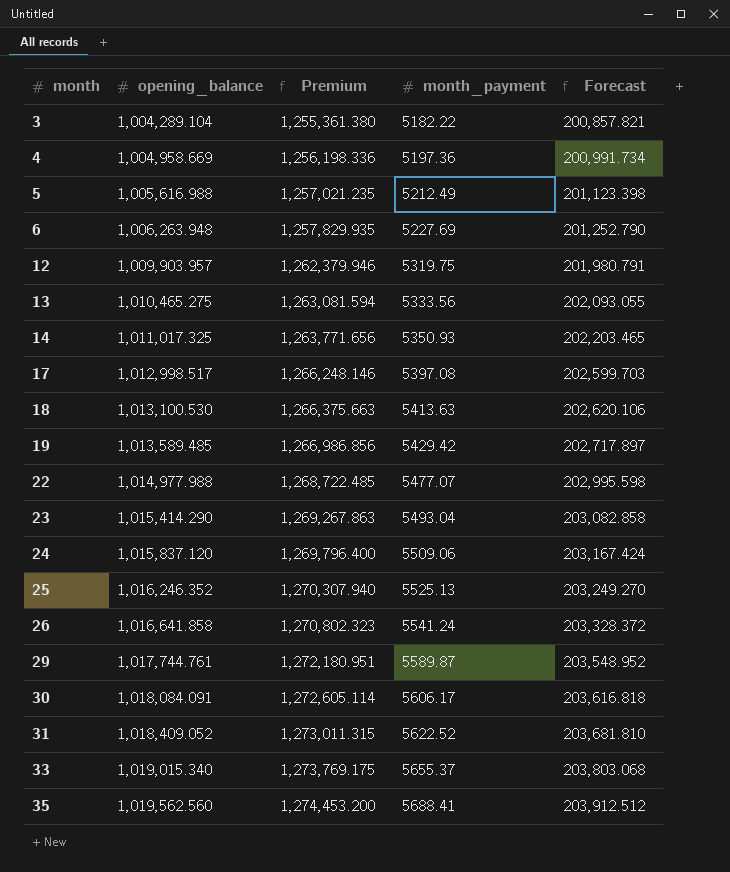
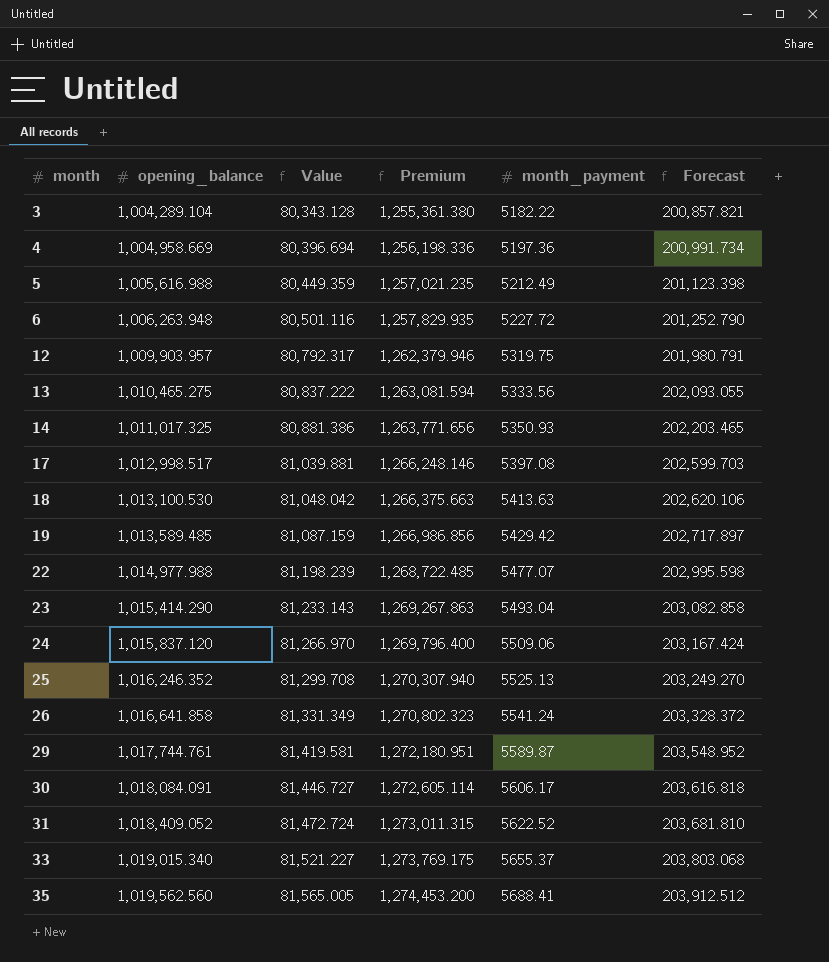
column Value | formula: none -> [opening_balance] * 0.08
6 | month_payment: 5227.69 -> 5227.72

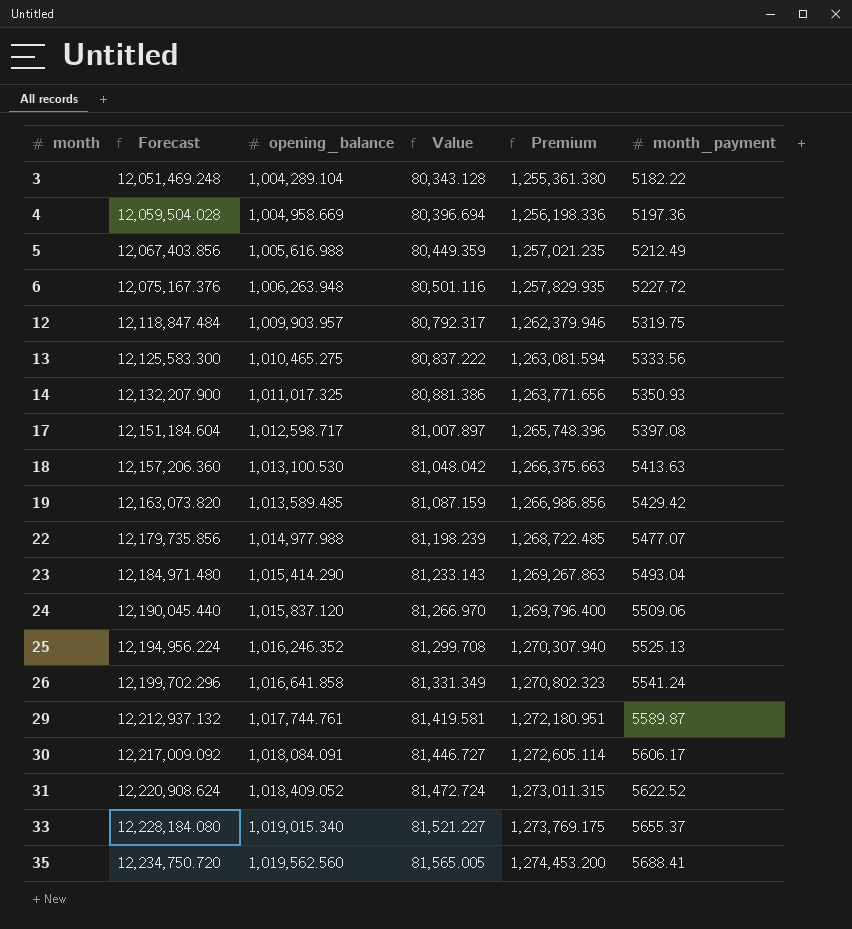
column Forecast | formula: [opening_balance] * 0.2 -> [opening_balance] * 12
column Forecast | position: 6 -> 2
17 | opening_balance: 1,012,998.517 -> 1,012,598.717
17 | Value: 81,039.881 -> 81,007.897
17 | Premium: 1,266,248.146 -> 1,265,748.396

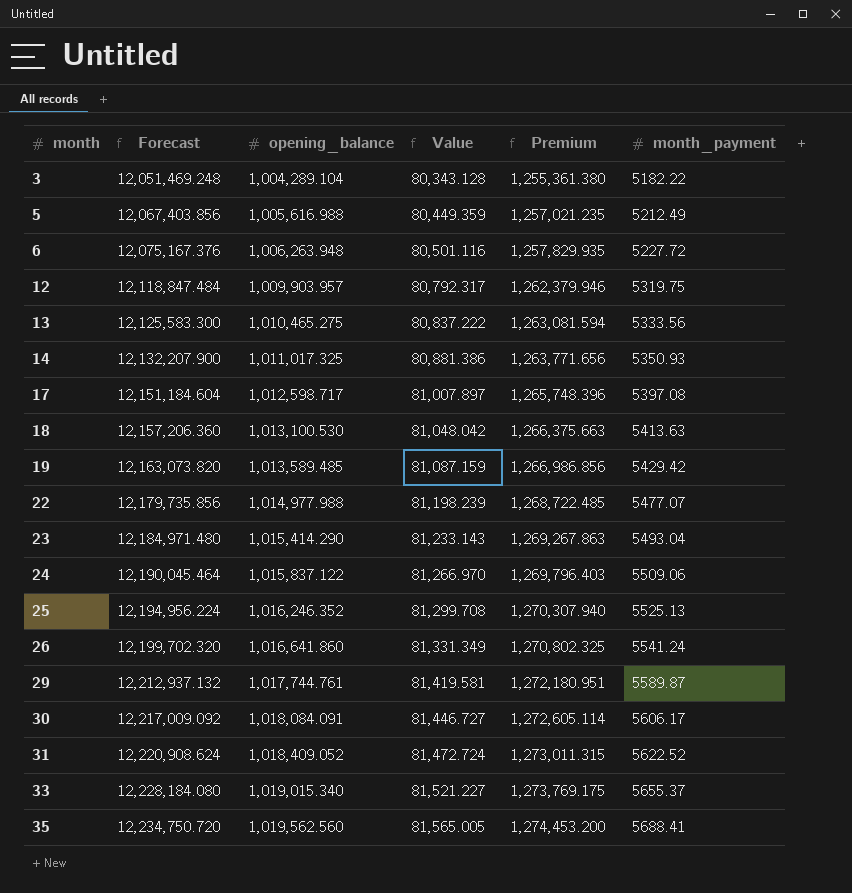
row 4: 12,059,504.028 | 1,004,958.669 | 80,396.694 | 1,256,198.336 | 5197.36 -> none
24 | Forecast: 12,190,045.440 -> 12,190,045.464
24 | opening_balance: 1,015,837.120 -> 1,015,837.122
24 | Premium: 1,269,796.400 -> 1,269,796.403
26 | Forecast: 12,199,702.296 -> 12,199,702.320
26 | opening_balance: 1,016,641.858 -> 1,016,641.860
26 | Premium: 1,270,802.323 -> 1,270,802.325

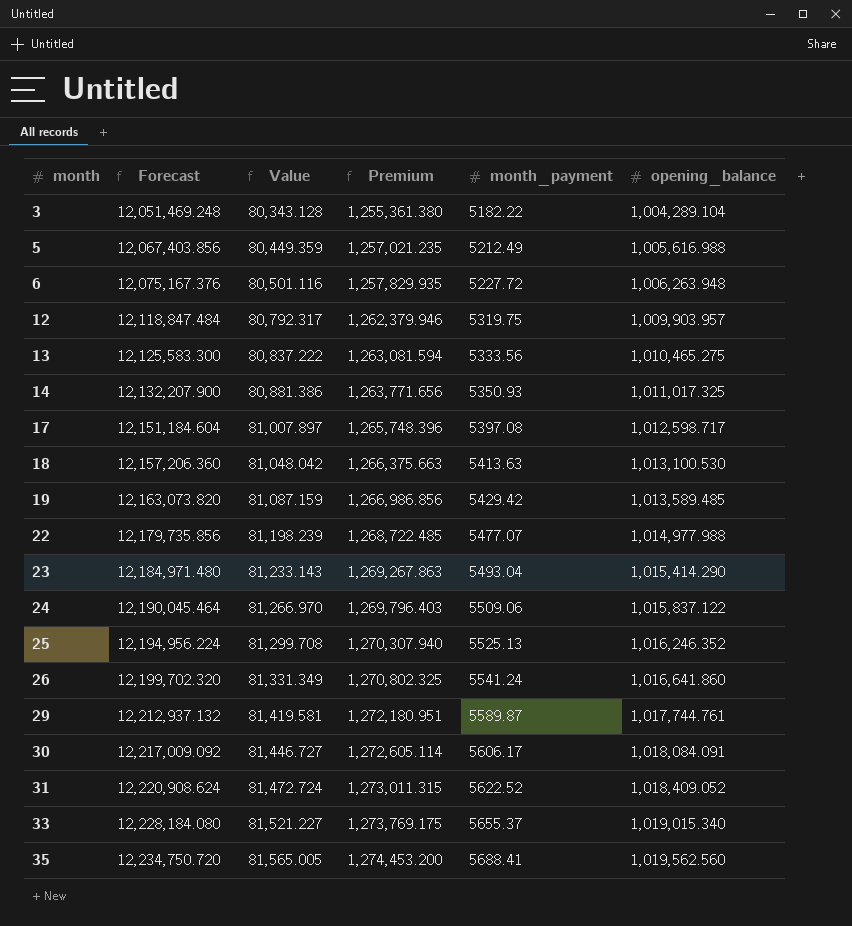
column opening_balance | position: 3 -> 6

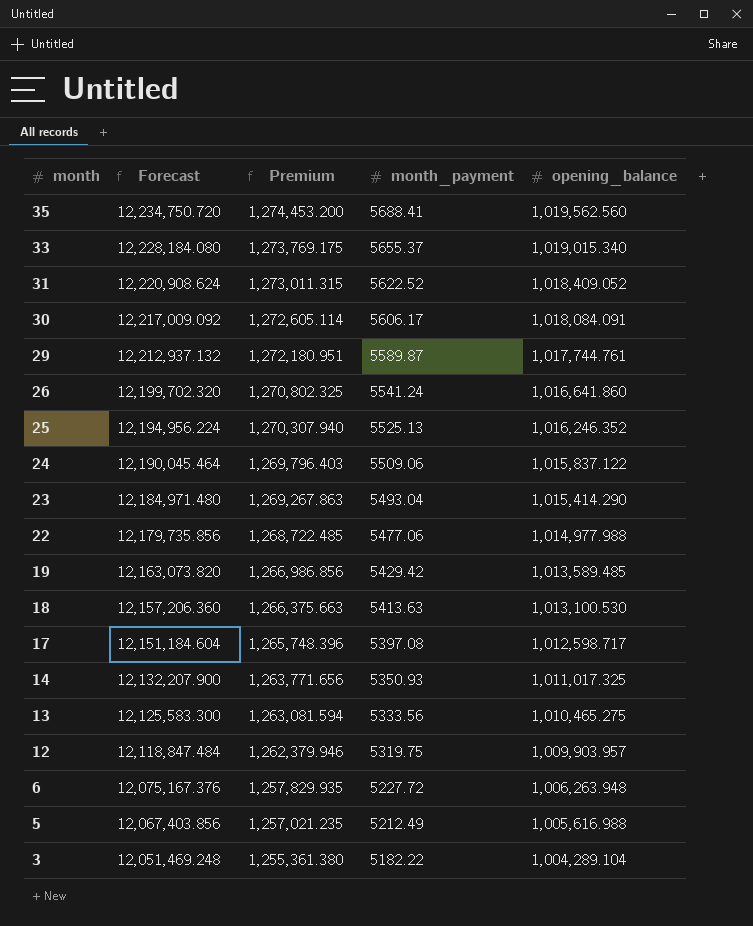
row order: month ascending -> month descending
column Value | formula: [opening_balance] * 0.08 -> none
22 | month_payment: 5477.07 -> 5477.06

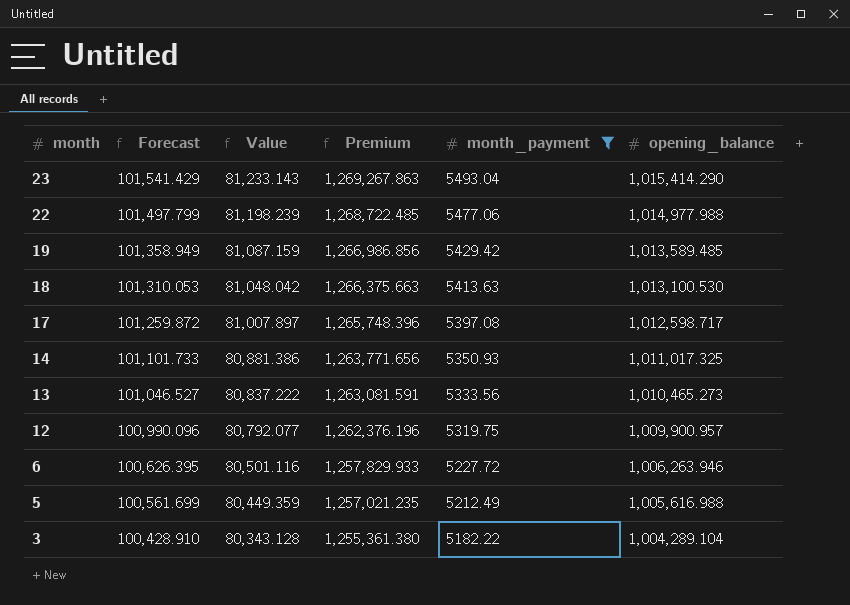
filter: none -> month_payment <= 5493.04
column Forecast | formula: [opening_balance] * 12 -> [opening_balance] * 0.1
column Value | formula: none -> [opening_balance] * 0.08
13 | Premium: 1,263,081.594 -> 1,263,081.591
13 | opening_balance: 1,010,465.275 -> 1,010,465.273
12 | Premium: 1,262,379.946 -> 1,262,376.196
12 | opening_balance: 1,009,903.957 -> 1,009,900.957
6 | Premium: 1,257,829.935 -> 1,257,829.933
6 | opening_balance: 1,006,263.948 -> 1,006,263.946

